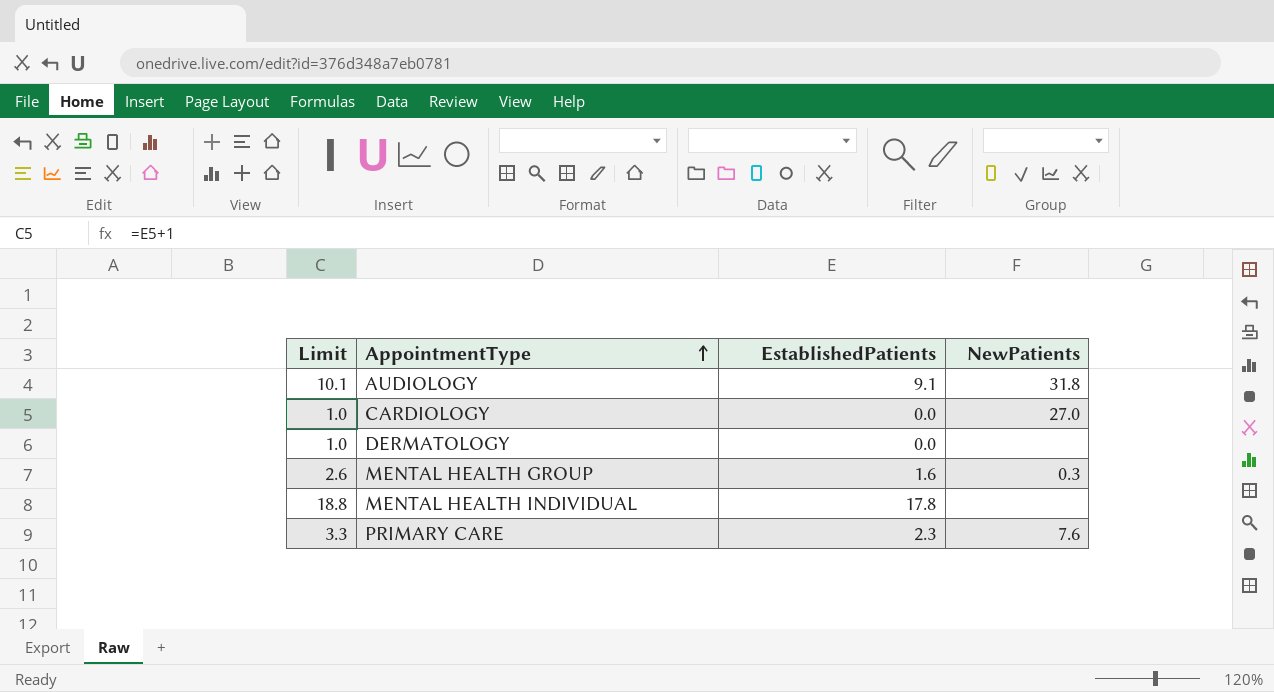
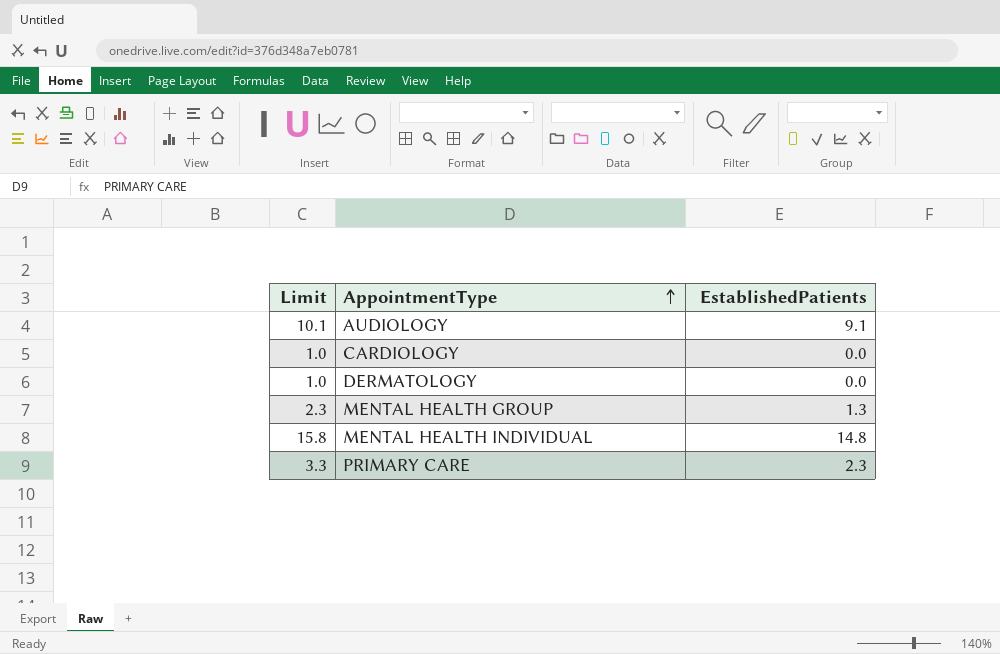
column NewPatients | position: 4 -> none
MENTAL HEALTH GROUP | Limit: 2.6 -> 2.3
MENTAL HEALTH GROUP | EstablishedPatients: 1.6 -> 1.3
MENTAL HEALTH INDIVIDUAL | Limit: 18.8 -> 15.8
MENTAL HEALTH INDIVIDUAL | EstablishedPatients: 17.8 -> 14.8

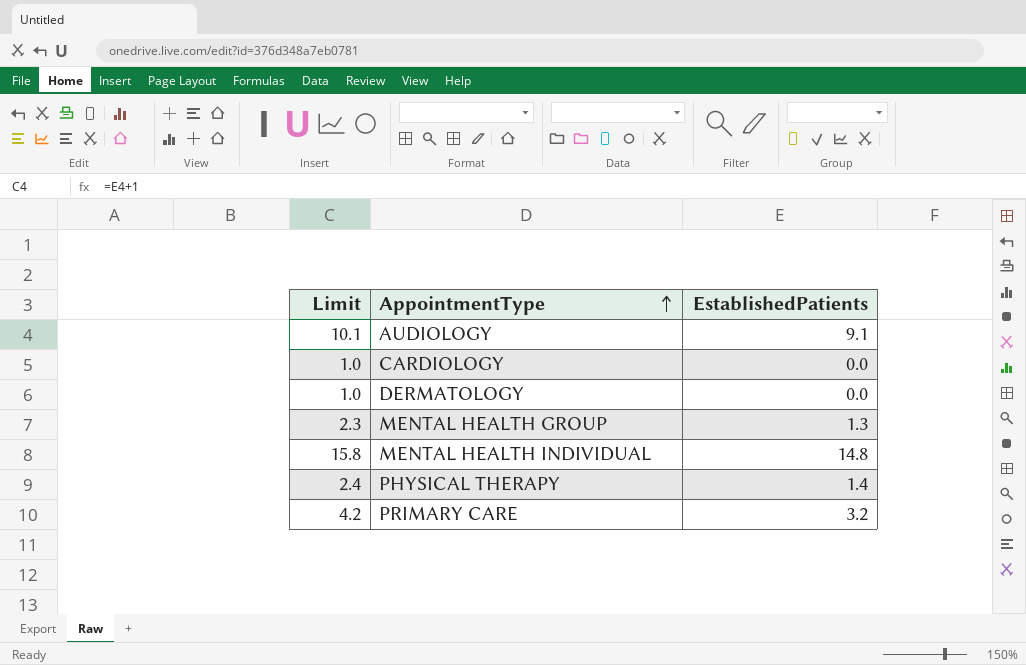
row PHYSICAL THERAPY: none -> 2.4 | 1.4
PRIMARY CARE | Limit: 3.3 -> 4.2
PRIMARY CARE | EstablishedPatients: 2.3 -> 3.2

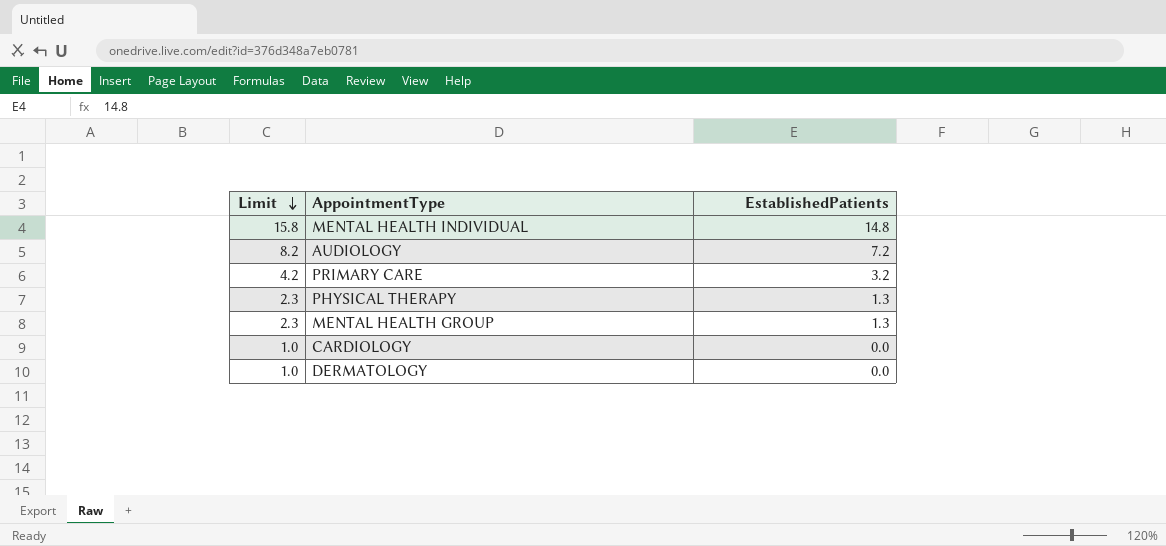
row order: AppointmentType ascending -> Limit descending
AUDIOLOGY | Limit: 10.1 -> 8.2
AUDIOLOGY | EstablishedPatients: 9.1 -> 7.2
PHYSICAL THERAPY | Limit: 2.4 -> 2.3
PHYSICAL THERAPY | EstablishedPatients: 1.4 -> 1.3

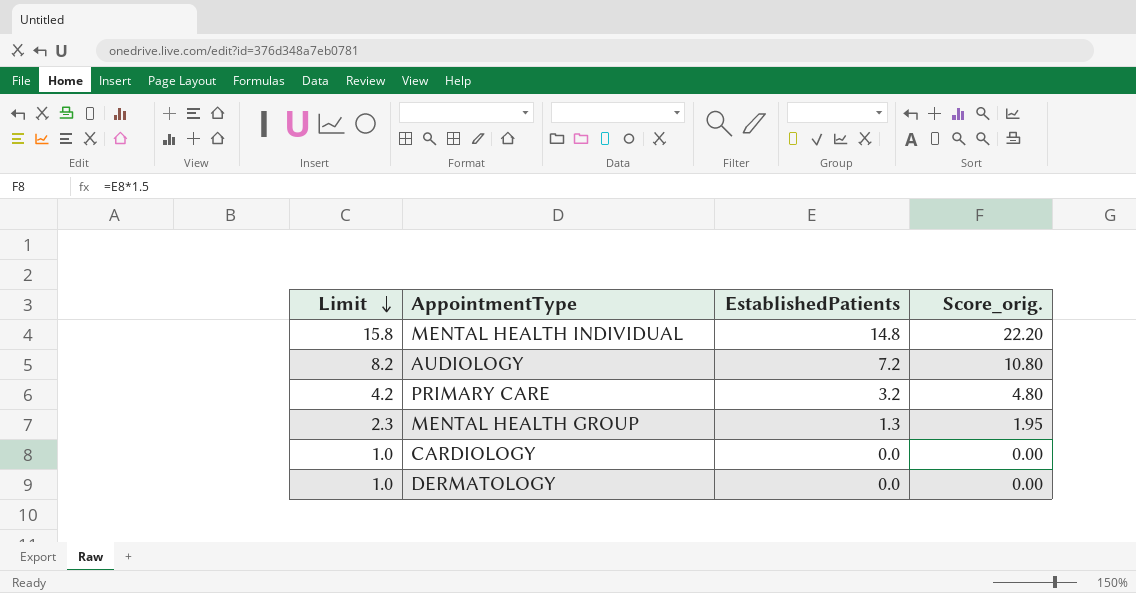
column Score_orig. | formula: none -> [EstablishedPatients] * 1.5
row PHYSICAL THERAPY: 2.3 | 1.3 -> none

